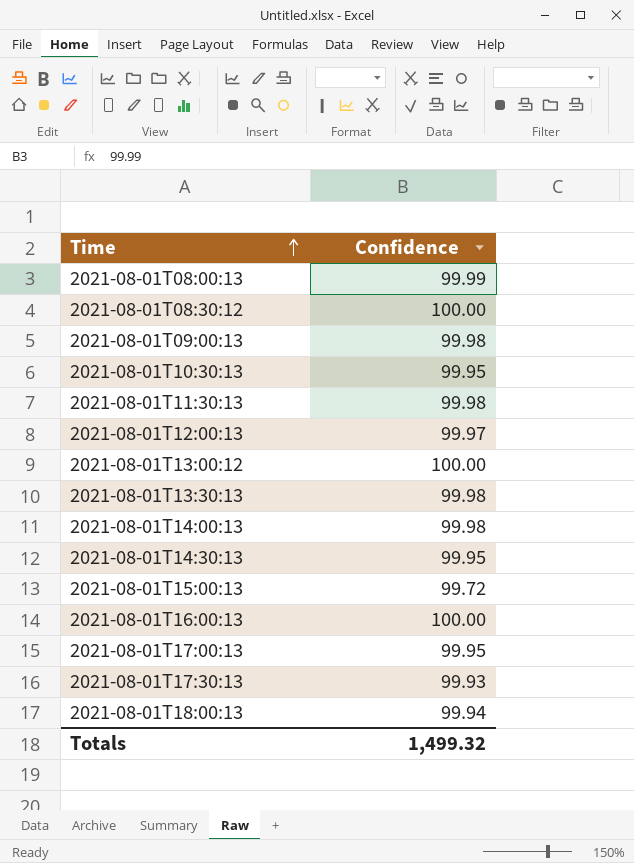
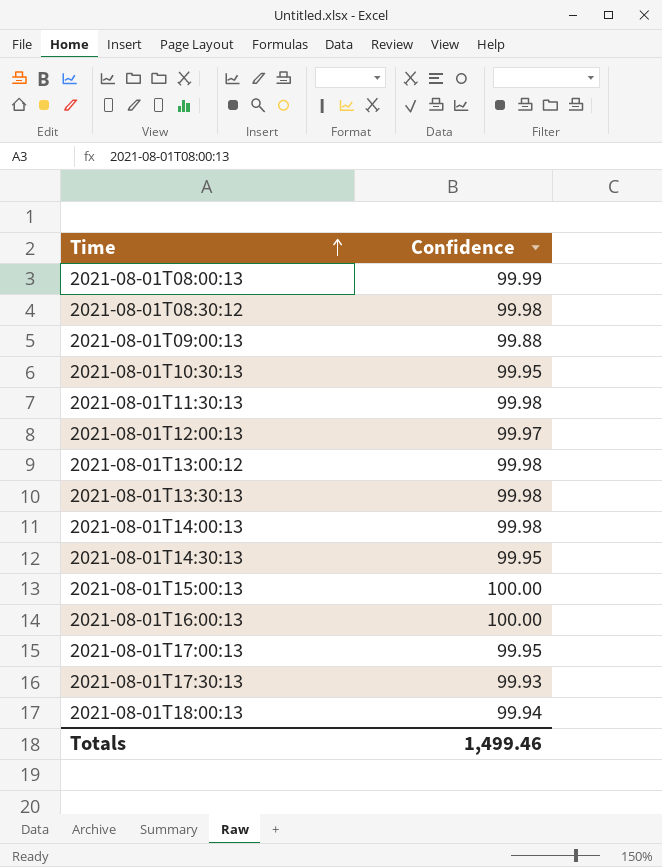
2021-08-01T08:30:12 | Confidence: 100.00 -> 99.98
2021-08-01T09:00:13 | Confidence: 99.98 -> 99.88
2021-08-01T13:00:12 | Confidence: 100.00 -> 99.98
2021-08-01T15:00:13 | Confidence: 99.72 -> 100.00
Totals | Confidence: 1,499.32 -> 1,499.46

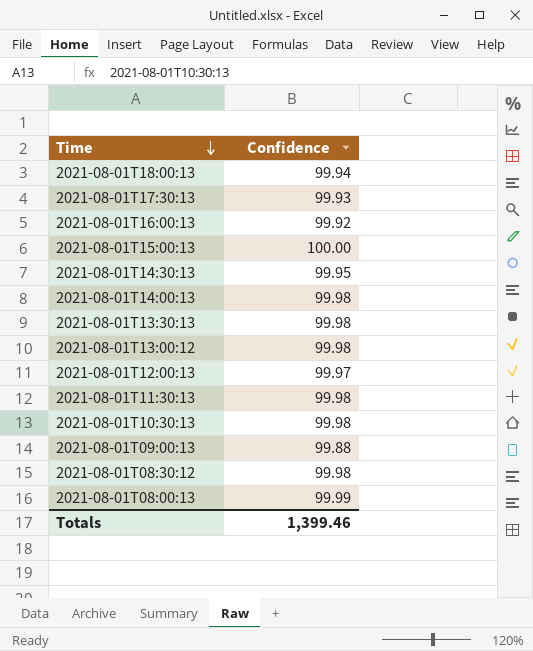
row order: Time ascending -> Time descending
row 2021-08-01T17:00:13: 99.95 -> none
2021-08-01T16:00:13 | Confidence: 100.00 -> 99.92
2021-08-01T10:30:13 | Confidence: 99.95 -> 99.98
Totals | Confidence: 1,499.46 -> 1,399.46

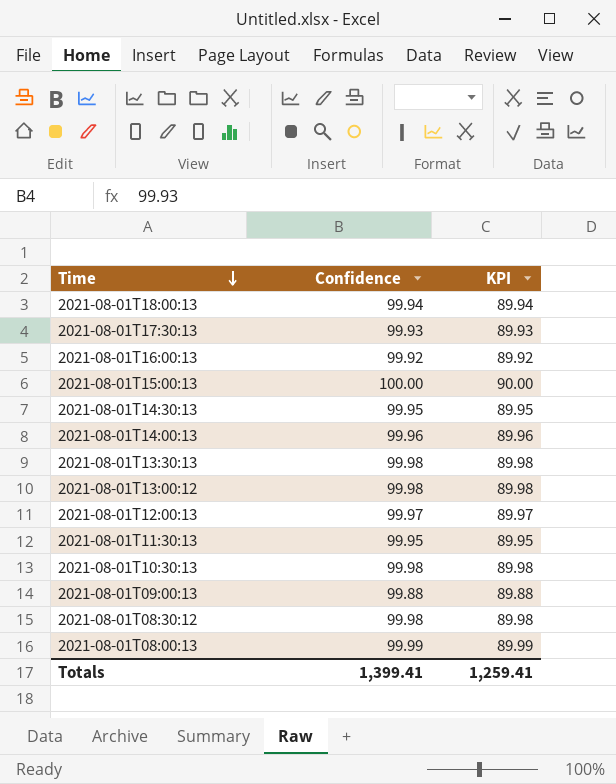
column KPI | formula: none -> [Confidence] - 10
2021-08-01T14:00:13 | Confidence: 99.98 -> 99.96
2021-08-01T11:30:13 | Confidence: 99.98 -> 99.95
Totals | Confidence: 1,399.46 -> 1,399.41

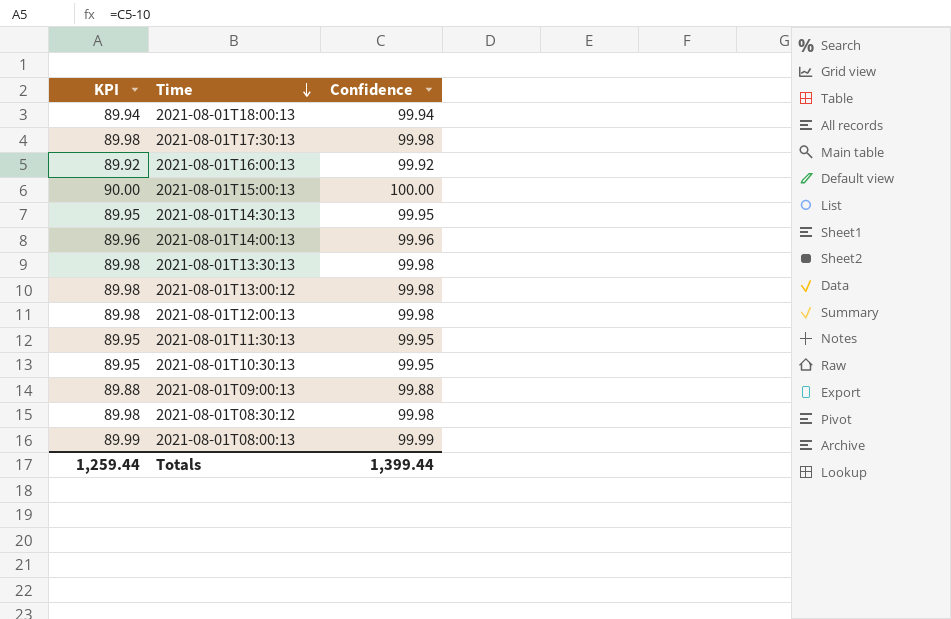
column KPI | position: 3 -> 1
2021-08-01T17:30:13 | KPI: 89.93 -> 89.98
2021-08-01T17:30:13 | Confidence: 99.93 -> 99.98
2021-08-01T12:00:13 | KPI: 89.97 -> 89.98
2021-08-01T12:00:13 | Confidence: 99.97 -> 99.98
2021-08-01T10:30:13 | KPI: 89.98 -> 89.95
2021-08-01T10:30:13 | Confidence: 99.98 -> 99.95
Totals | KPI: 1,259.41 -> 1,259.44
Totals | Confidence: 1,399.41 -> 1,399.44

